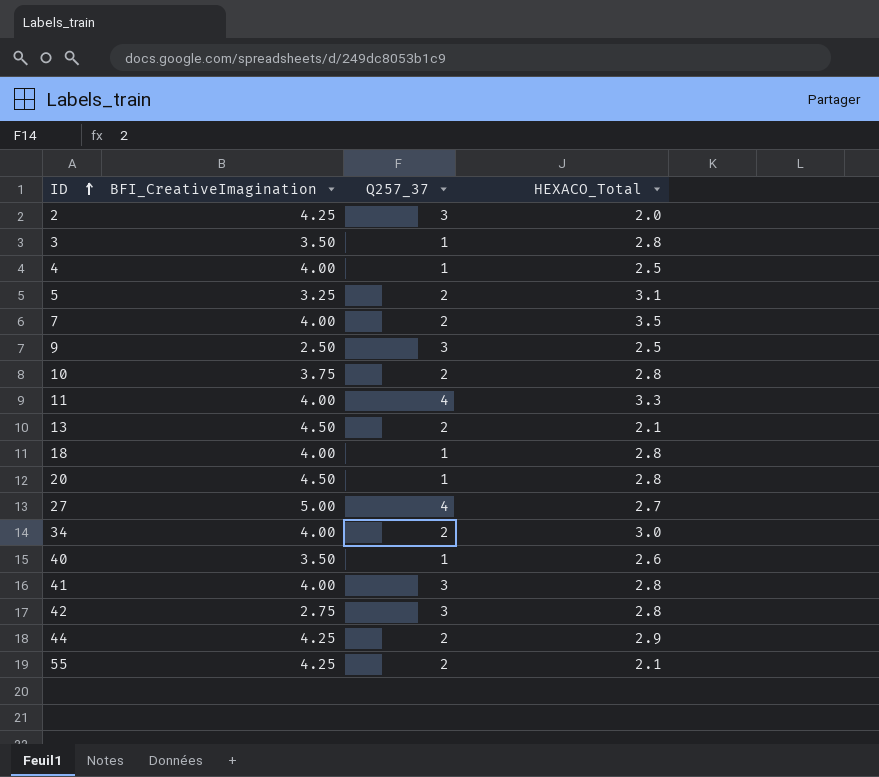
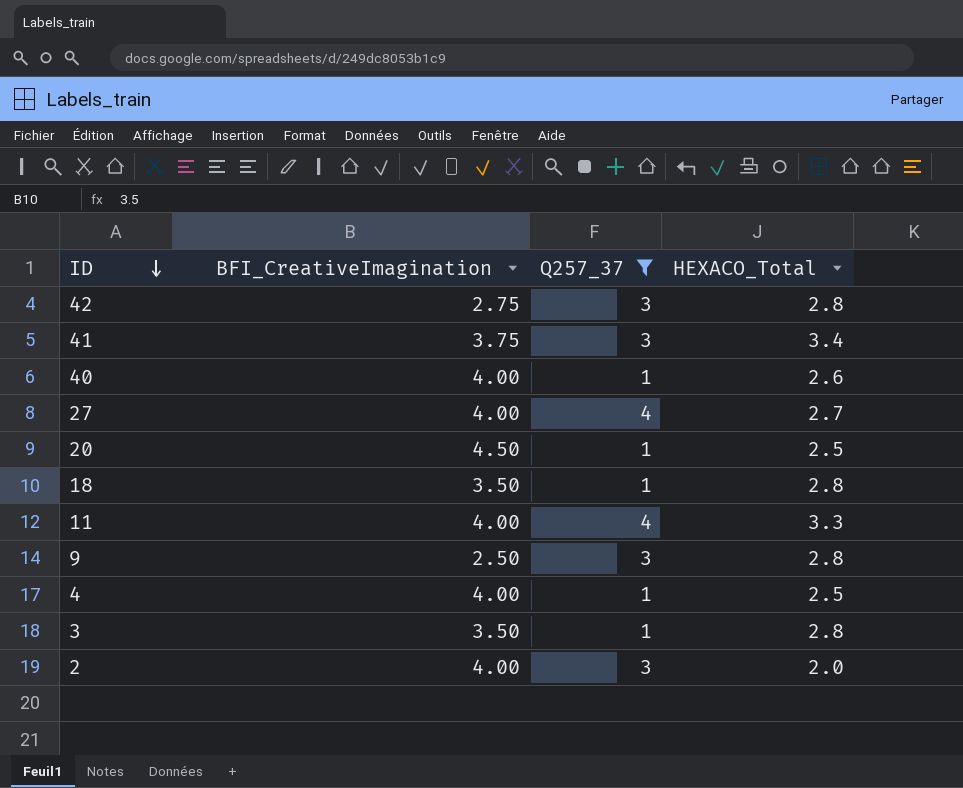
filter: none -> Q257_37 != 2
row order: ID ascending -> ID descending
41 | BFI_CreativeImagination: 4.00 -> 3.75
41 | HEXACO_Total: 2.8 -> 3.4
40 | BFI_CreativeImagination: 3.50 -> 4.00
27 | BFI_CreativeImagination: 5.00 -> 4.00
20 | HEXACO_Total: 2.8 -> 2.5
18 | BFI_CreativeImagination: 4.00 -> 3.50
9 | HEXACO_Total: 2.5 -> 2.8
2 | BFI_CreativeImagination: 4.25 -> 4.00

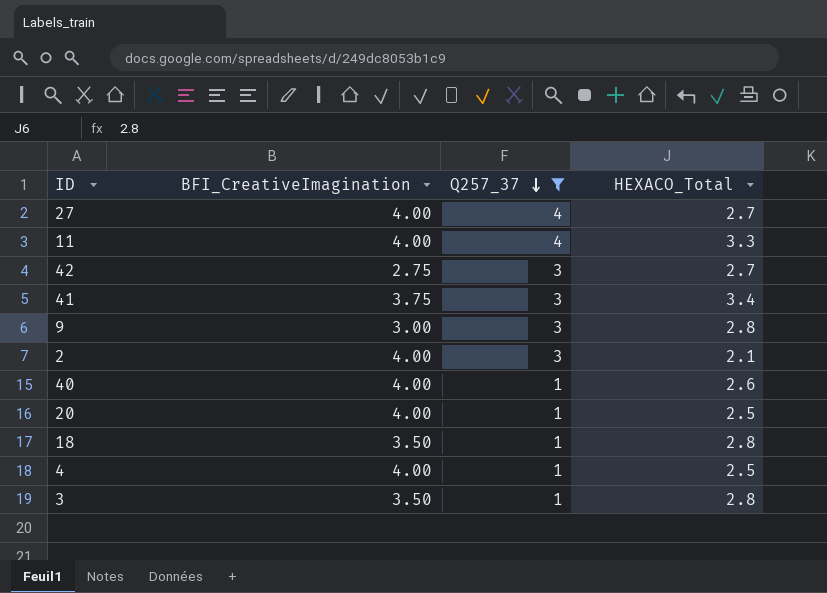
row order: ID descending -> Q257_37 descending
42 | HEXACO_Total: 2.8 -> 2.7
9 | BFI_CreativeImagination: 2.50 -> 3.00
2 | HEXACO_Total: 2.0 -> 2.1
20 | BFI_CreativeImagination: 4.50 -> 4.00

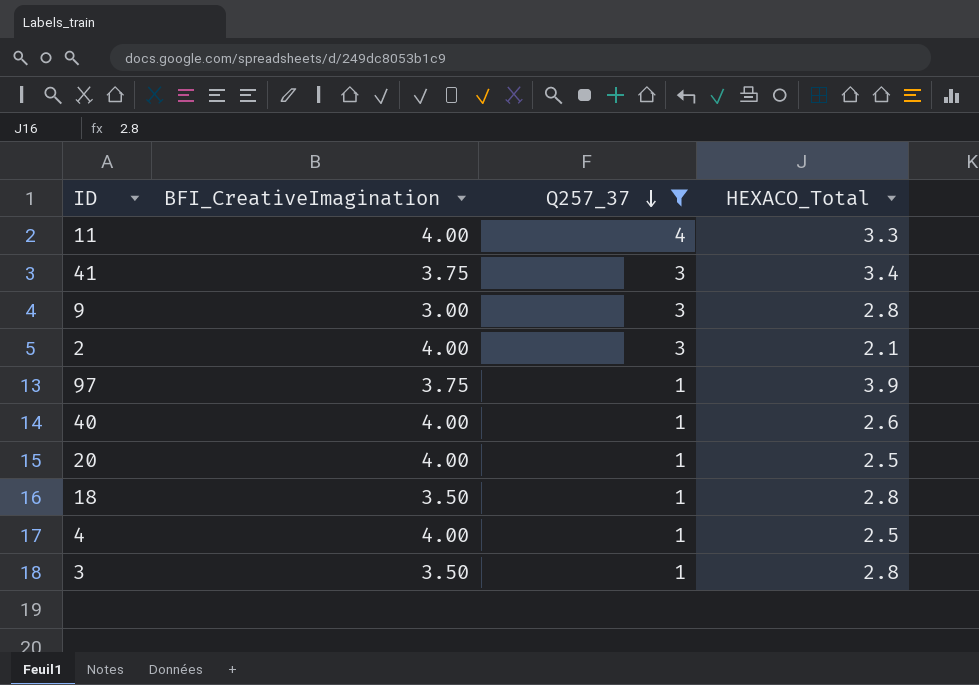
row 27: 4.00 | 4 | 2.7 -> none
row 42: 2.75 | 3 | 2.7 -> none
row 97: none -> 3.75 | 1 | 3.9

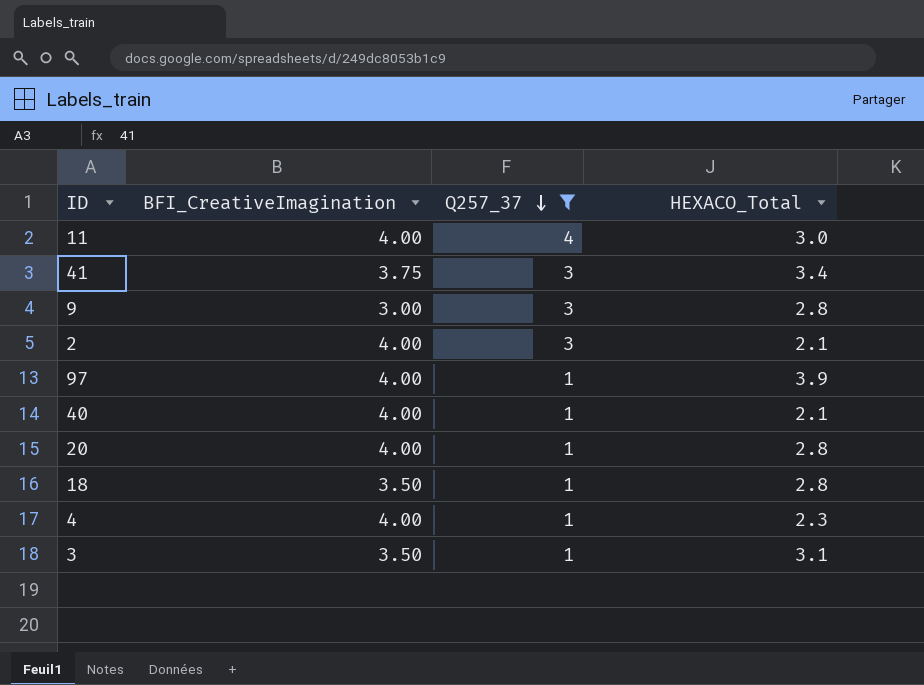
11 | HEXACO_Total: 3.3 -> 3.0
97 | BFI_CreativeImagination: 3.75 -> 4.00
40 | HEXACO_Total: 2.6 -> 2.1
20 | HEXACO_Total: 2.5 -> 2.8
4 | HEXACO_Total: 2.5 -> 2.3
3 | HEXACO_Total: 2.8 -> 3.1

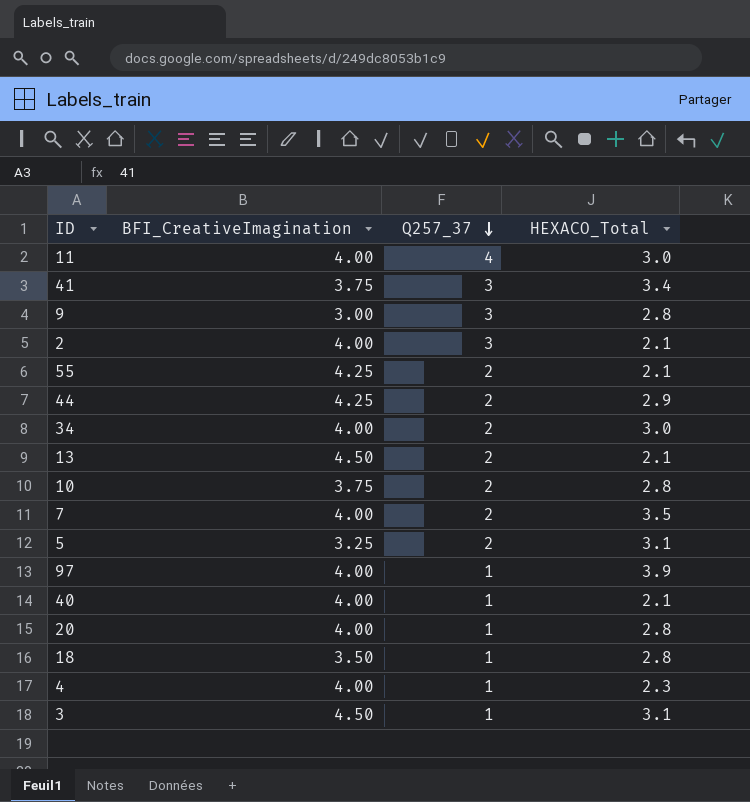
filter: Q257_37 != 2 -> none
3 | BFI_CreativeImagination: 3.50 -> 4.50

